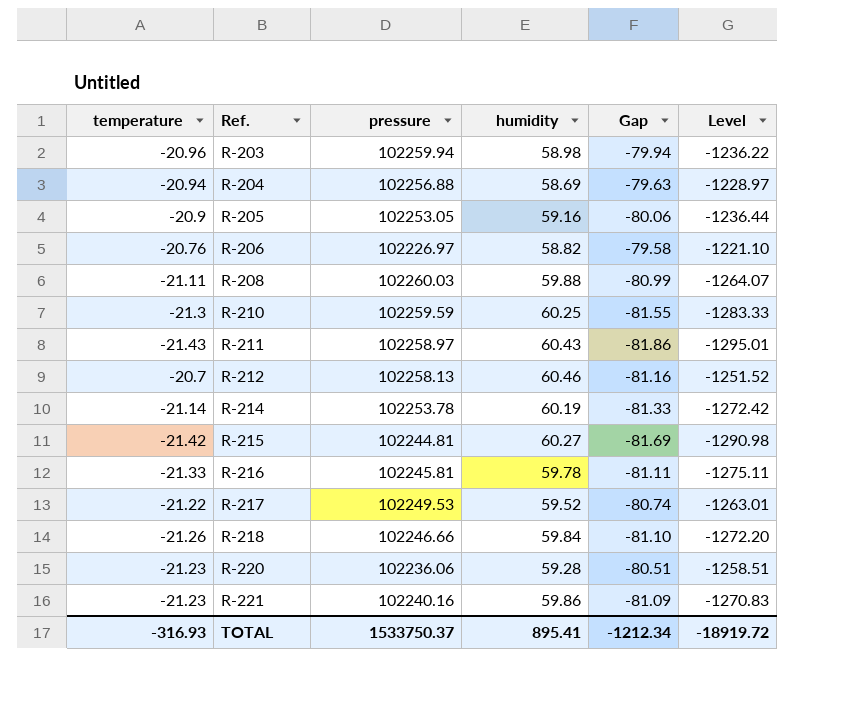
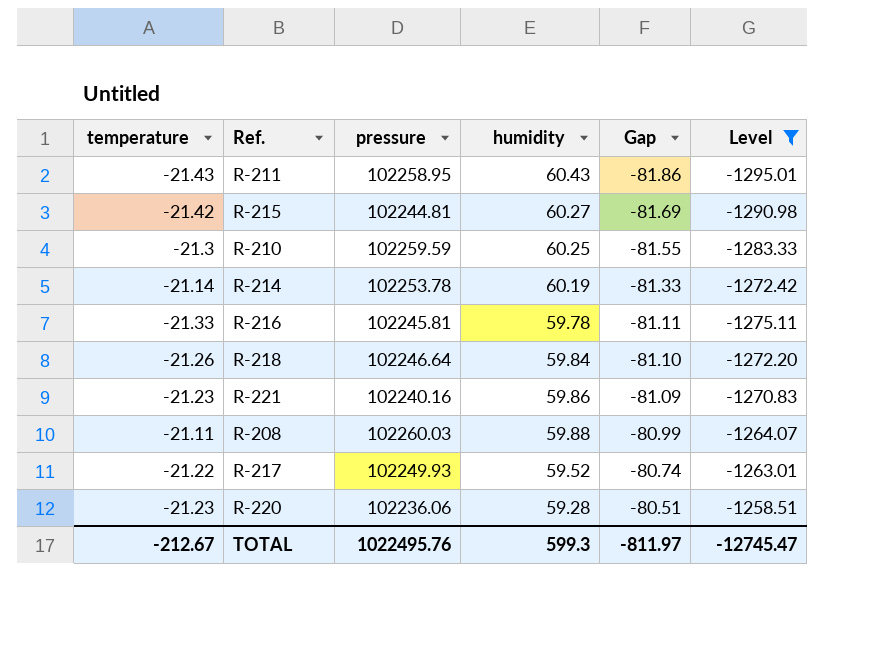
filter: none -> Level <= -1258.51
row order: Ref. ascending -> Gap ascending
R-211 | pressure: 102258.97 -> 102258.95
R-218 | pressure: 102246.66 -> 102246.64
R-217 | pressure: 102249.53 -> 102249.93
TOTAL | temperature: -316.93 -> -212.67
TOTAL | pressure: 1533750.37 -> 1022495.76
TOTAL | humidity: 895.41 -> 599.3
TOTAL | Gap: -1212.34 -> -811.97
TOTAL | Level: -18919.72 -> -12745.47

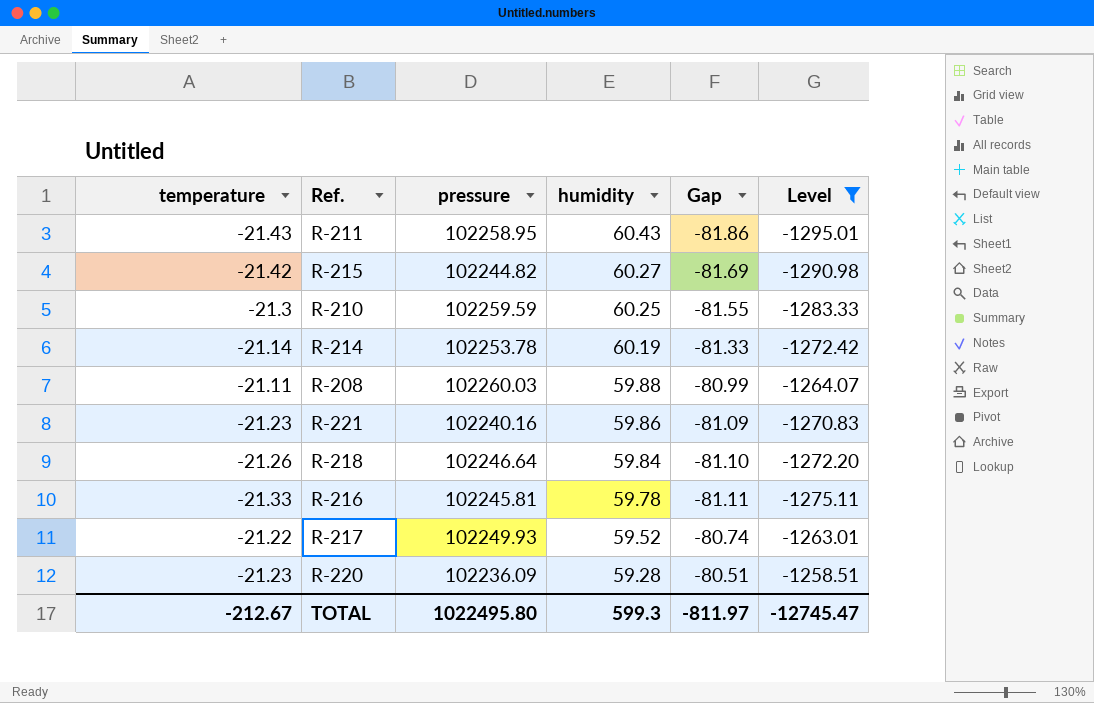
row order: Gap ascending -> humidity descending
R-215 | pressure: 102244.81 -> 102244.82
R-220 | pressure: 102236.06 -> 102236.09
TOTAL | pressure: 1022495.76 -> 1022495.80

